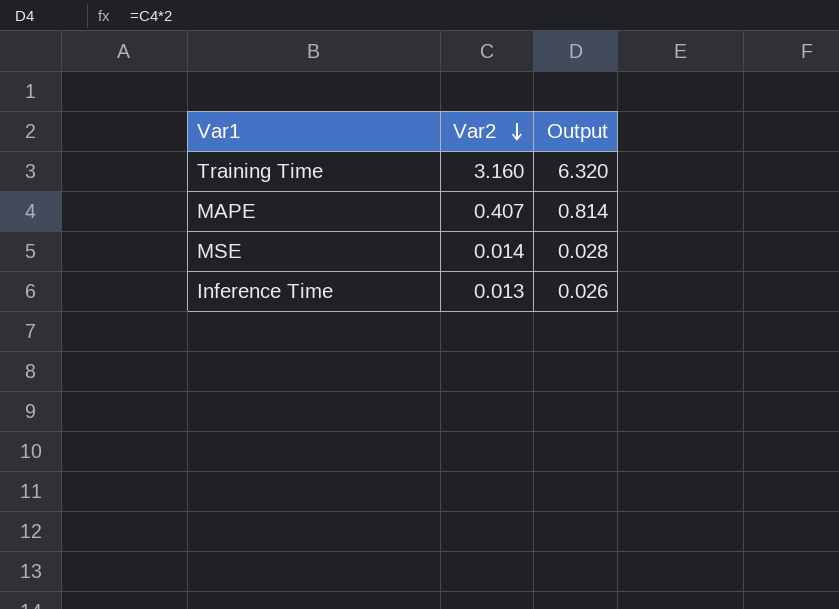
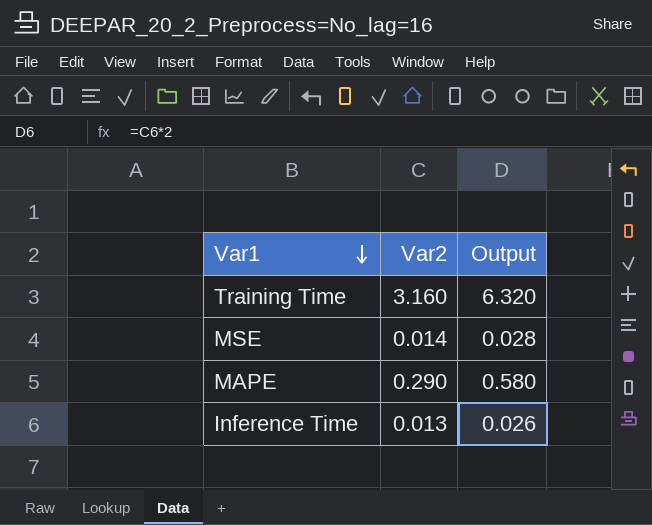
row order: Var2 descending -> Var1 descending
MAPE | Var2: 0.407 -> 0.290
MAPE | Output: 0.814 -> 0.580

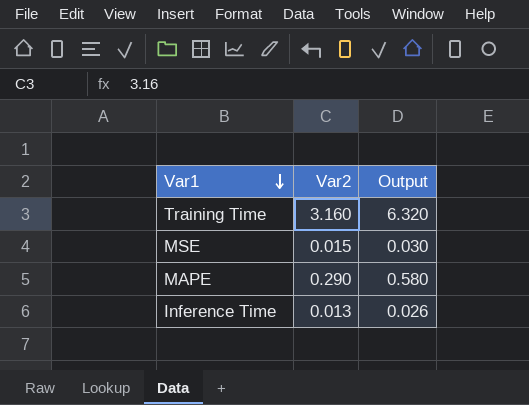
MSE | Var2: 0.014 -> 0.015
MSE | Output: 0.028 -> 0.030

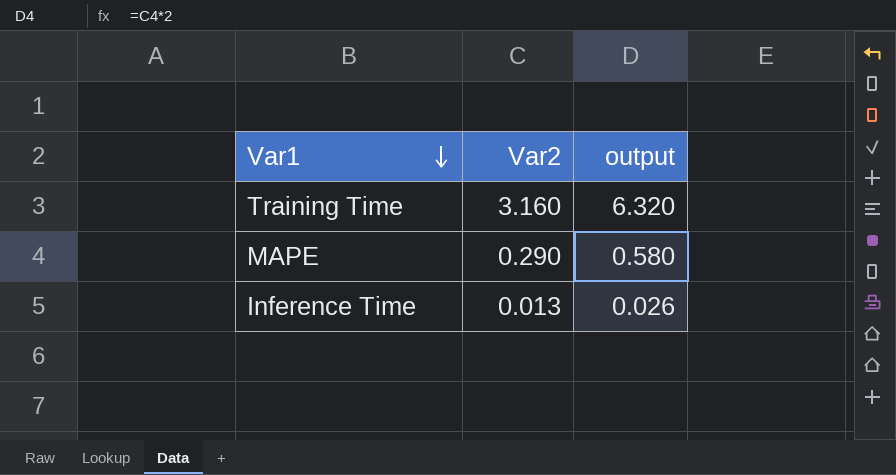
column name: Output -> output
row MSE: 0.015 | 0.030 -> none

